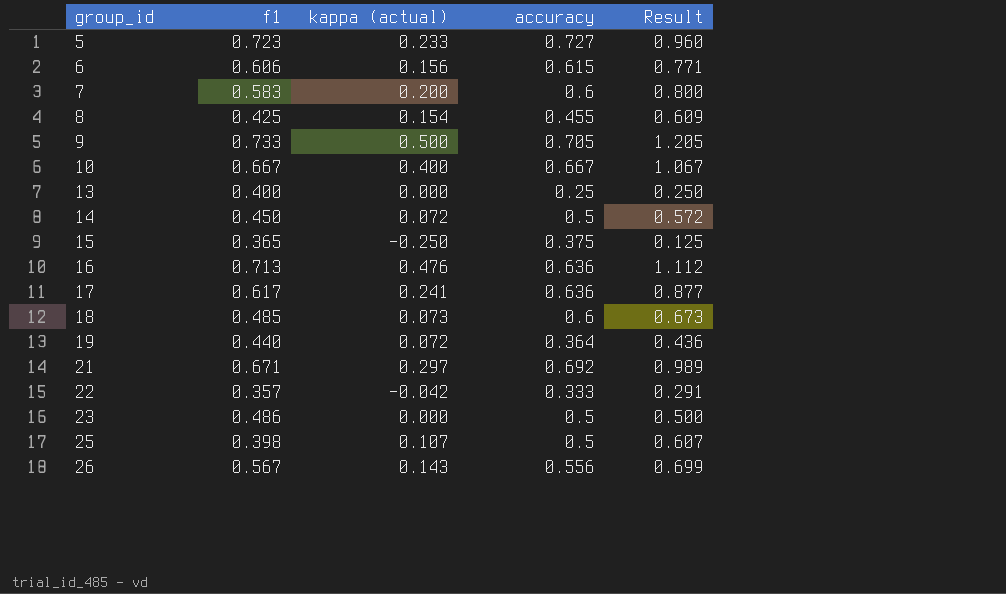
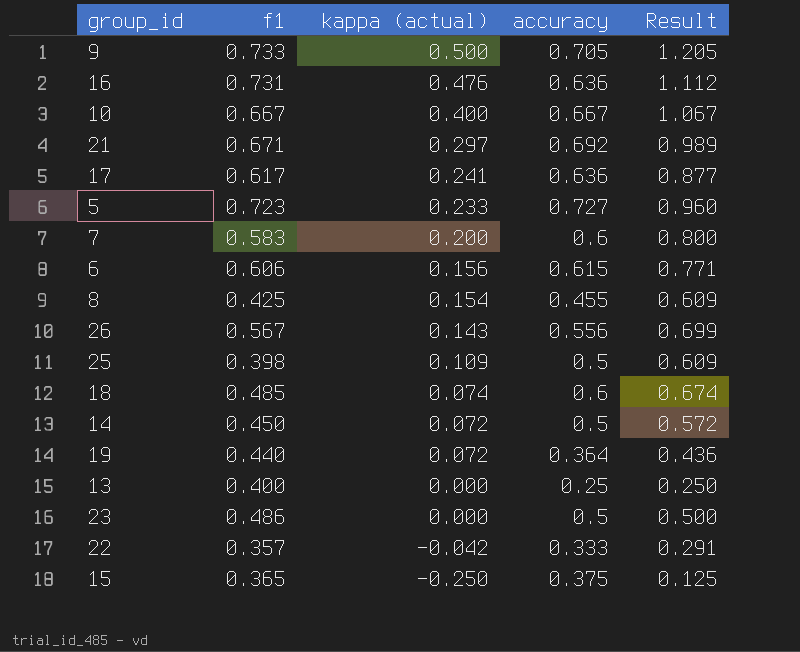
row order: group_id ascending -> kappa (actual) descending
16 | f1: 0.713 -> 0.731
25 | kappa (actual): 0.107 -> 0.109
25 | Result: 0.607 -> 0.609
18 | kappa (actual): 0.073 -> 0.074
18 | Result: 0.673 -> 0.674

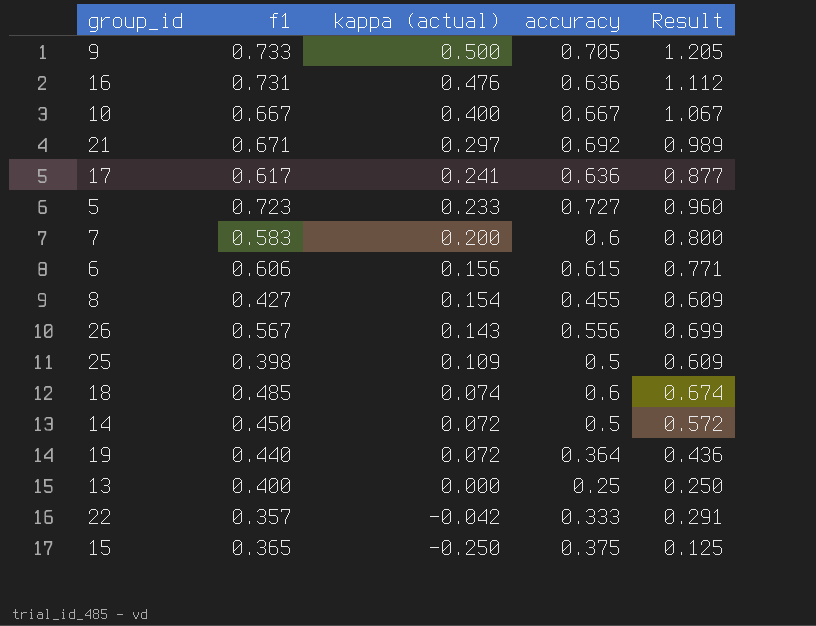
row 23: 0.486 | 0.000 | 0.5 | 0.500 -> none
8 | f1: 0.425 -> 0.427

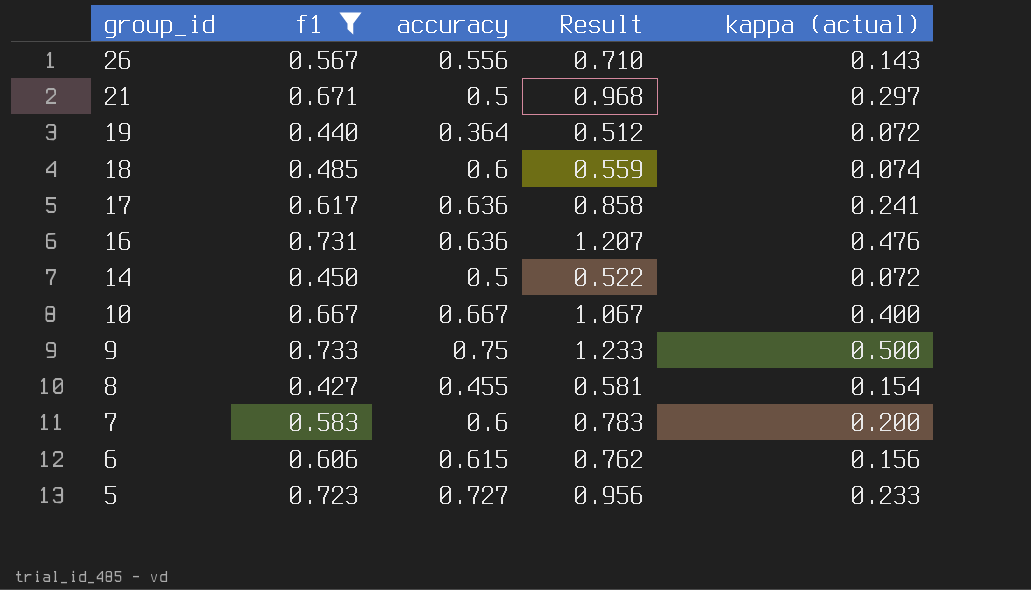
filter: none -> f1 >= 0.427
row order: kappa (actual) descending -> group_id descending
column Result | formula: [kappa (actual)] + [accuracy] -> [f1] + [kappa (actual)]
column kappa (actual) | position: 3 -> 5
21 | accuracy: 0.692 -> 0.5
9 | accuracy: 0.705 -> 0.75

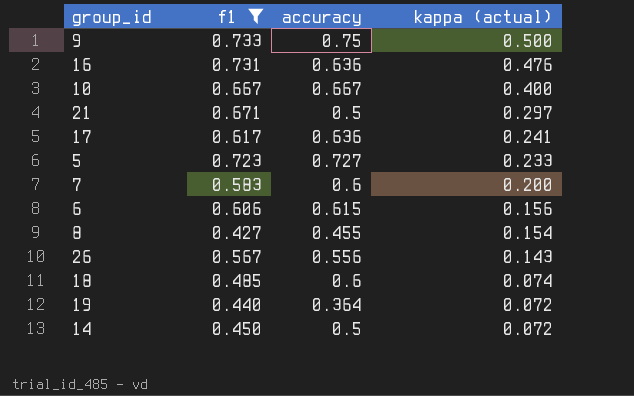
row order: group_id descending -> kappa (actual) descending
column Result | formula: [f1] + [kappa (actual)] -> none

